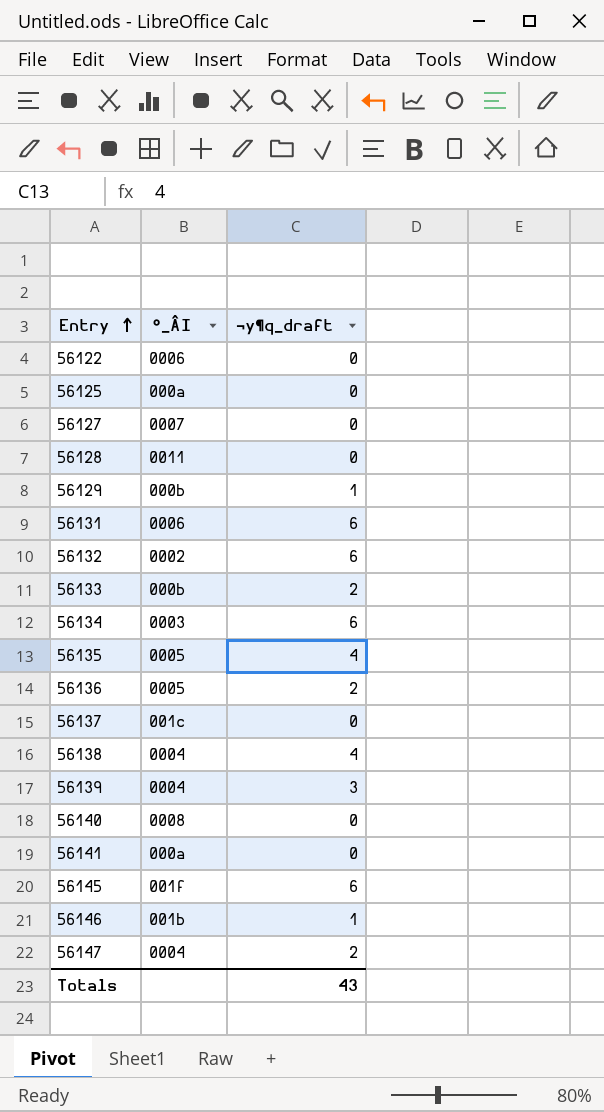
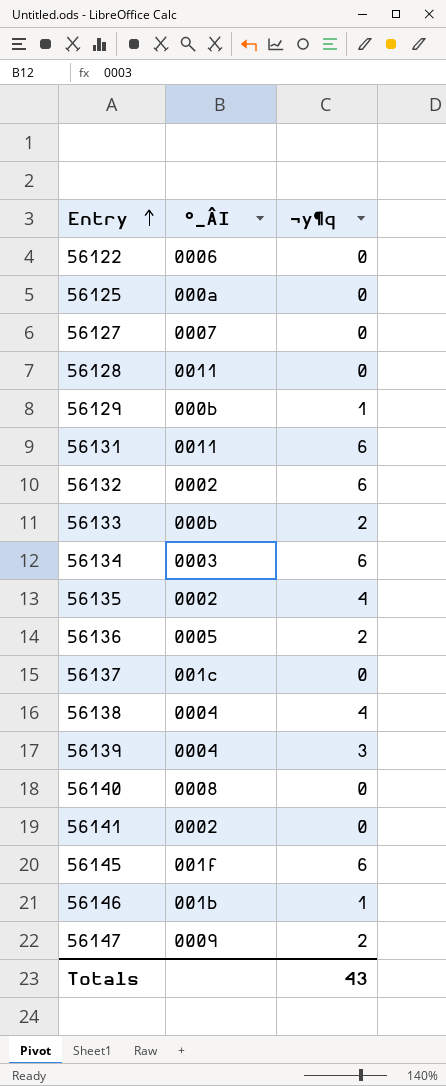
column name: ¬y¶q_draft -> ¬y¶q
56131 | °_ÂI: 0006 -> 0011
56135 | °_ÂI: 0005 -> 0002
56141 | °_ÂI: 000a -> 0002
56147 | °_ÂI: 0004 -> 0009

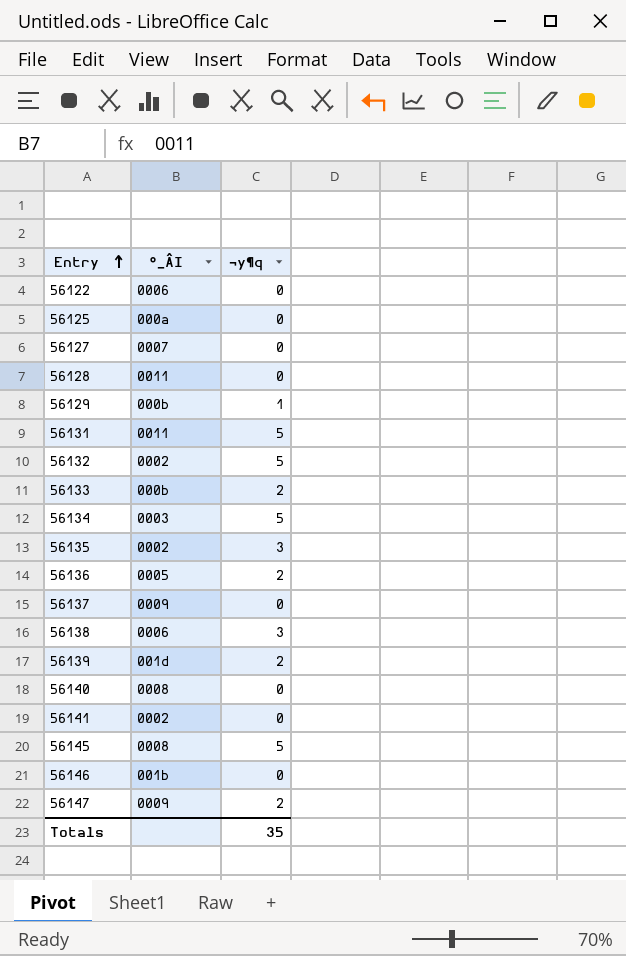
56131 | ¬y¶q: 6 -> 5
56132 | ¬y¶q: 6 -> 5
56134 | ¬y¶q: 6 -> 5
56135 | ¬y¶q: 4 -> 3
56137 | °_ÂI: 001c -> 0009
56138 | °_ÂI: 0004 -> 0006
56138 | ¬y¶q: 4 -> 3
56139 | °_ÂI: 0004 -> 001d
56139 | ¬y¶q: 3 -> 2
56145 | °_ÂI: 001f -> 0008
56145 | ¬y¶q: 6 -> 5
56146 | ¬y¶q: 1 -> 0
Totals | ¬y¶q: 43 -> 35

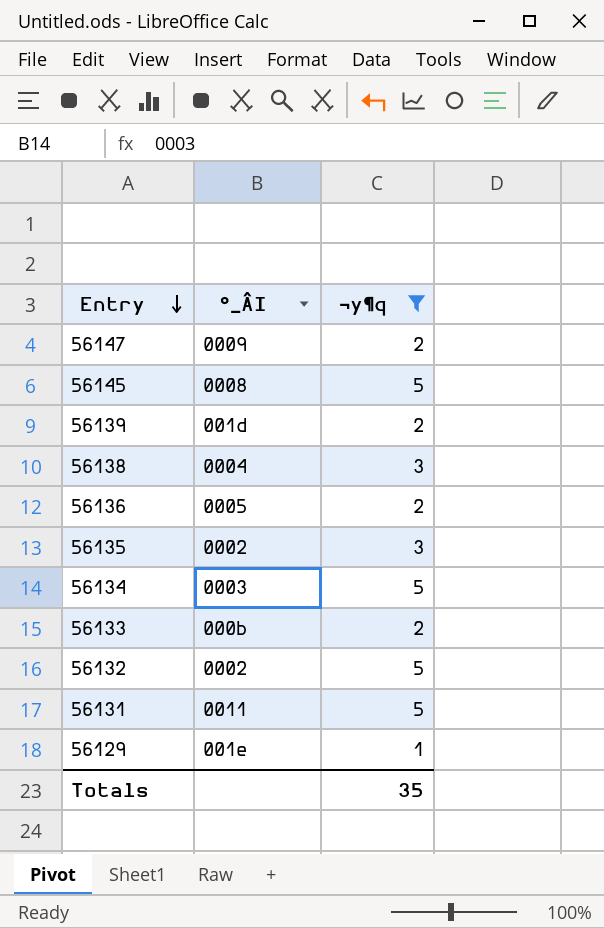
filter: none -> ¬y¶q != 0
row order: Entry ascending -> Entry descending
56138 | °_ÂI: 0006 -> 0004
56129 | °_ÂI: 000b -> 001e

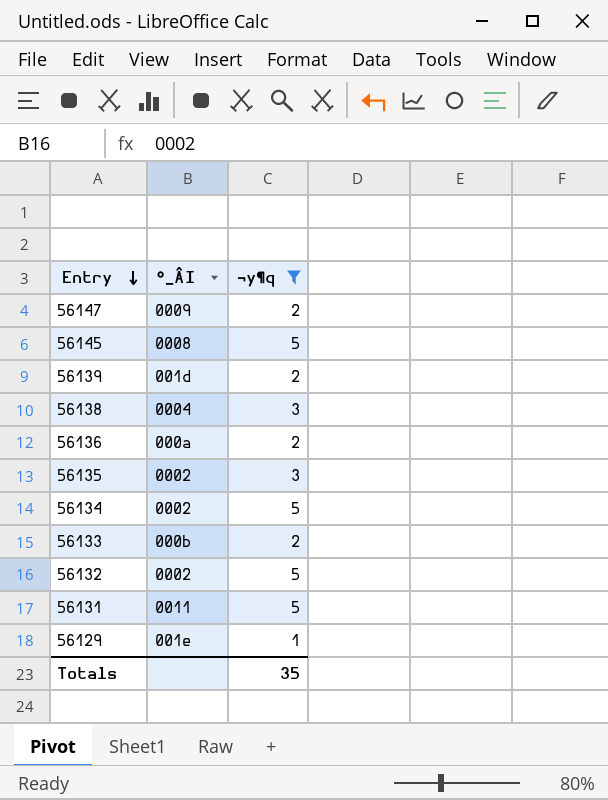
56136 | °_ÂI: 0005 -> 000a
56134 | °_ÂI: 0003 -> 0002

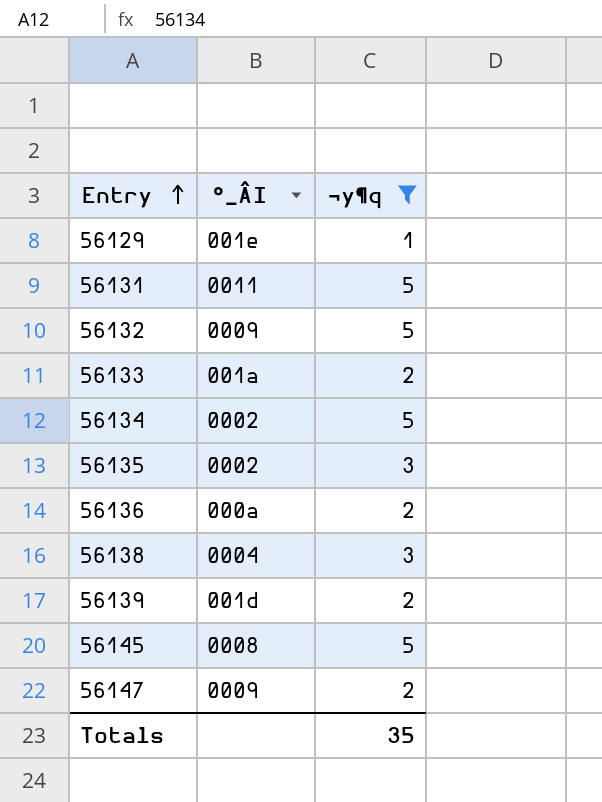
row order: Entry descending -> Entry ascending
56132 | °_ÂI: 0002 -> 0009
56133 | °_ÂI: 000b -> 001a

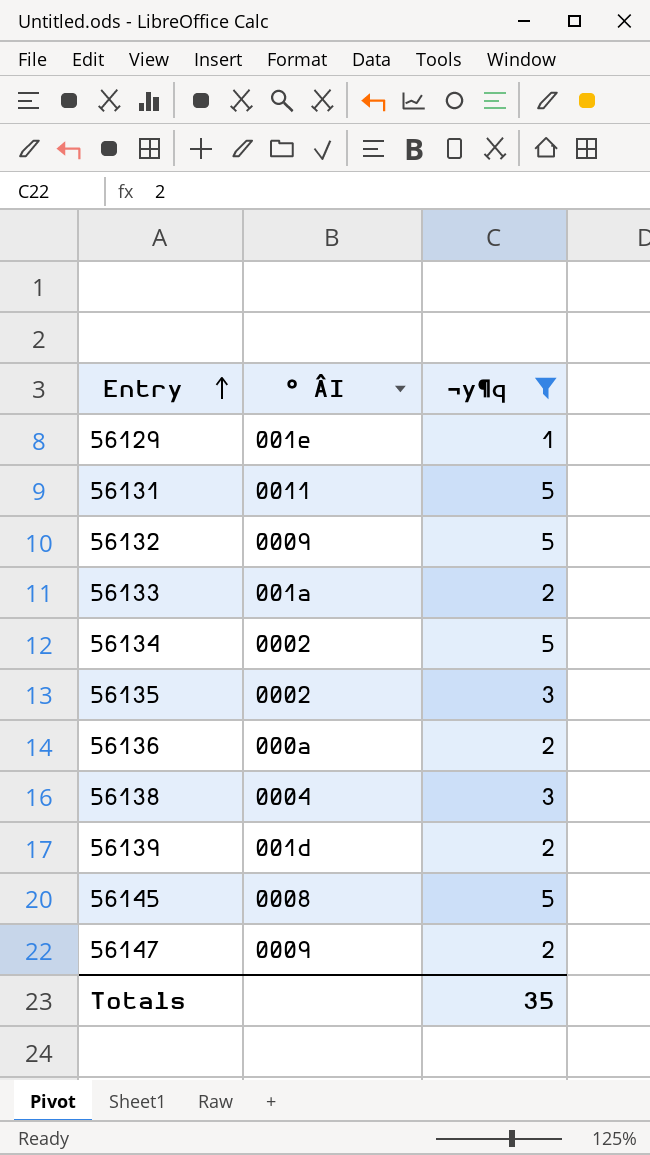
column name: °_ÂI -> ° ÂI

